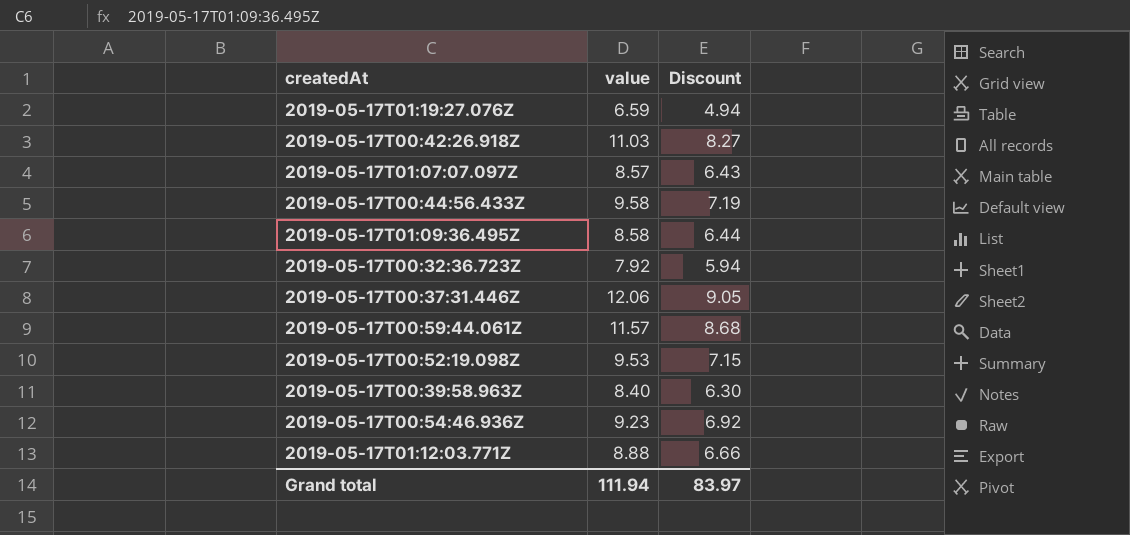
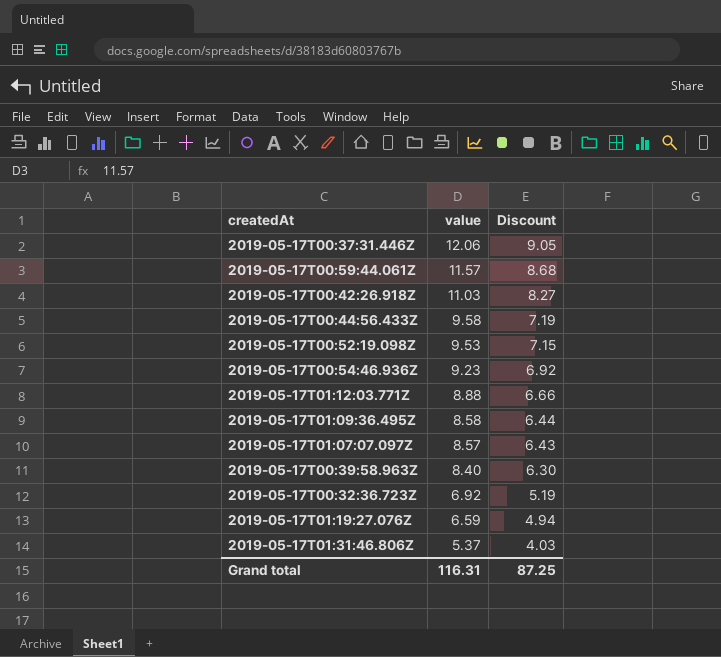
row order: none -> value descending
2019-05-17T00:32:36.723Z | value: 7.92 -> 6.92
2019-05-17T00:32:36.723Z | Discount: 5.94 -> 5.19
row 2019-05-17T01:31:46.806Z: none -> 5.37 | 4.03
Grand total | value: 111.94 -> 116.31
Grand total | Discount: 83.97 -> 87.25

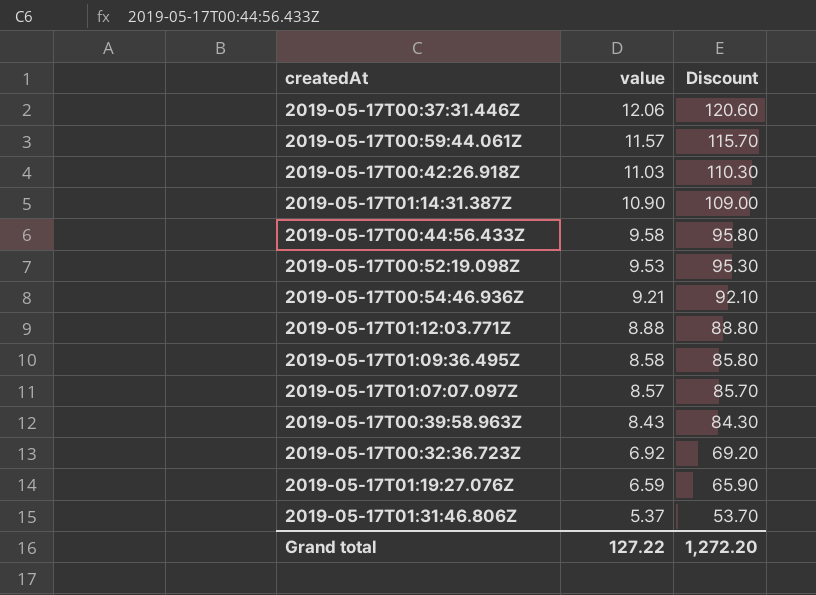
column Discount | formula: [value] * 0.75 -> [value] * 10
row 2019-05-17T01:14:31.387Z: none -> 10.90 | 109.00
2019-05-17T00:54:46.936Z | value: 9.23 -> 9.21
2019-05-17T00:39:58.963Z | value: 8.40 -> 8.43
Grand total | value: 116.31 -> 127.22
Grand total | Discount: 87.25 -> 1,272.20

